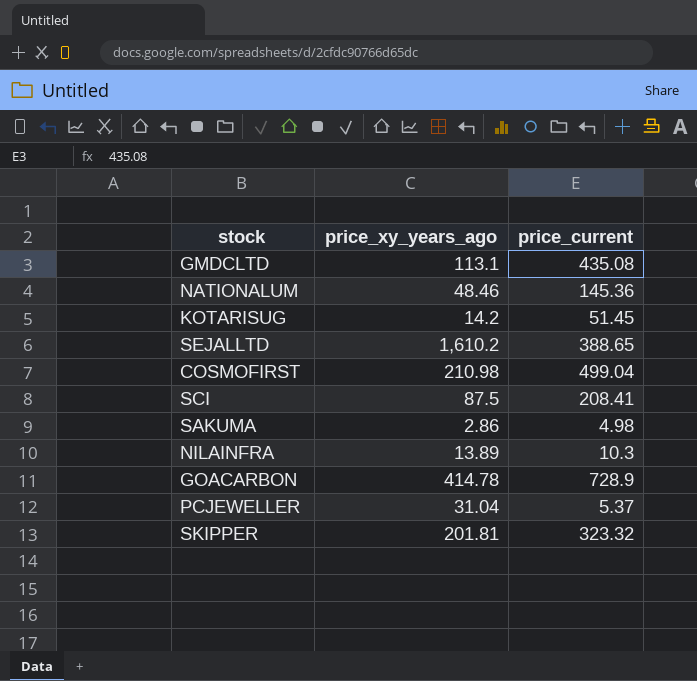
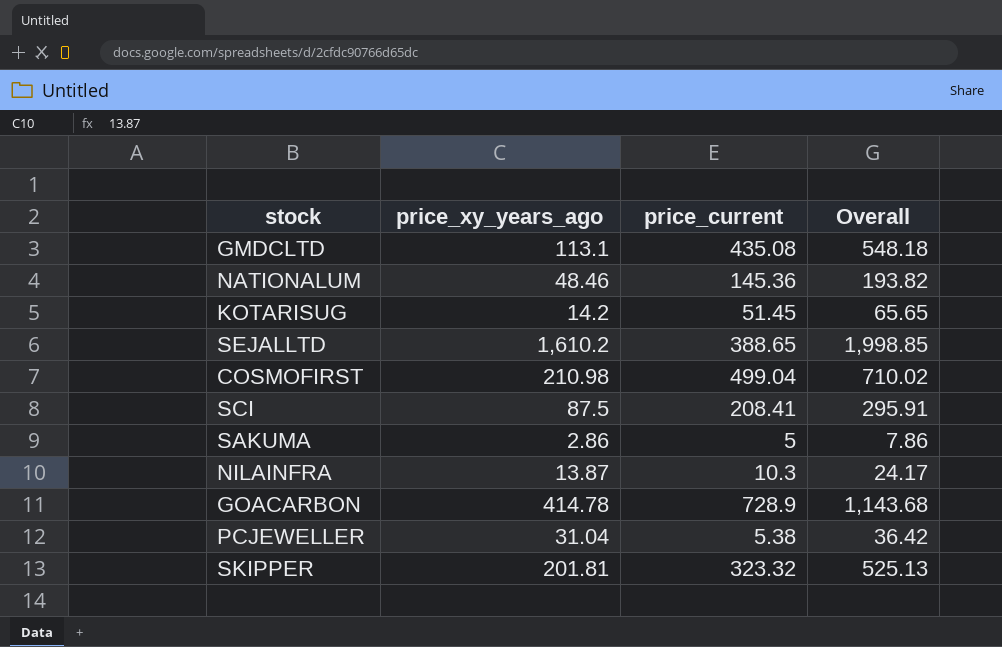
column Overall | formula: none -> [price_xy_years_ago] + [price_current]
SAKUMA | price_current: 4.98 -> 5
NILAINFRA | price_xy_years_ago: 13.89 -> 13.87
PCJEWELLER | price_current: 5.37 -> 5.38

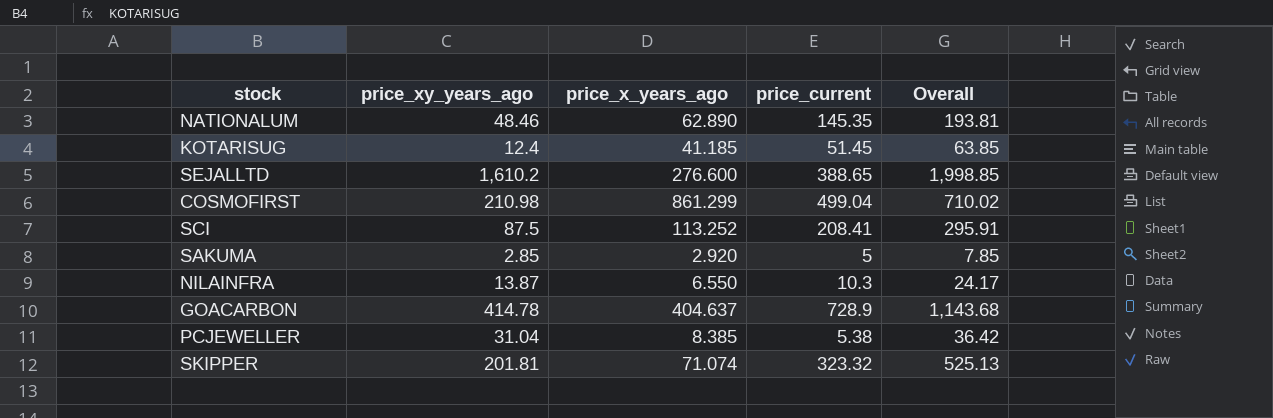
column price_x_years_ago | position: none -> 3
row GMDCLTD: 113.1 | 435.08 | 548.18 -> none
NATIONALUM | price_current: 145.36 -> 145.35
NATIONALUM | Overall: 193.82 -> 193.81
KOTARISUG | price_xy_years_ago: 14.2 -> 12.4
KOTARISUG | Overall: 65.65 -> 63.85
SAKUMA | price_xy_years_ago: 2.86 -> 2.85
SAKUMA | Overall: 7.86 -> 7.85

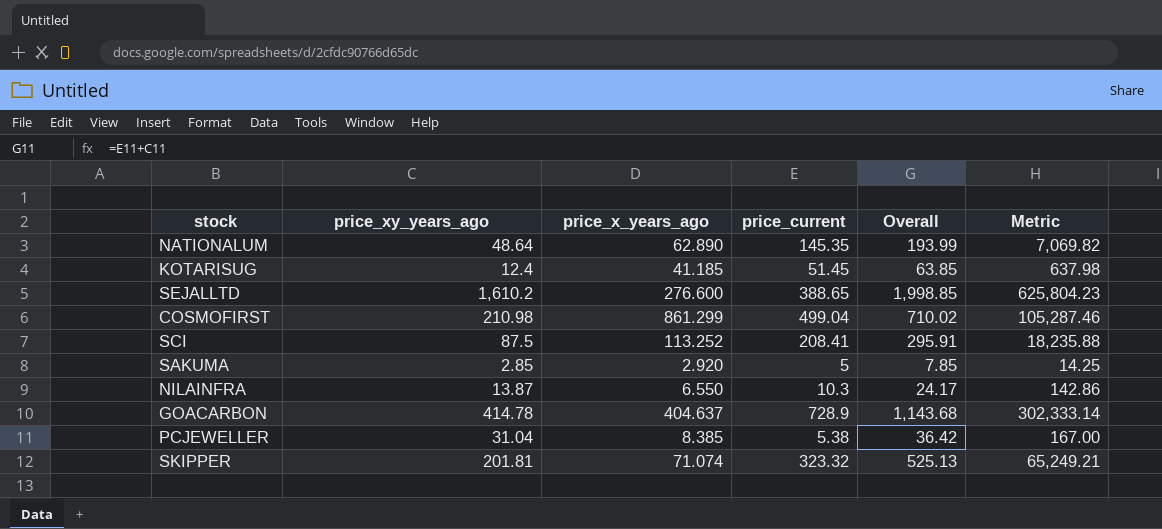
column Metric | formula: none -> [price_xy_years_ago] * [price_current]
NATIONALUM | price_xy_years_ago: 48.46 -> 48.64
NATIONALUM | Overall: 193.81 -> 193.99

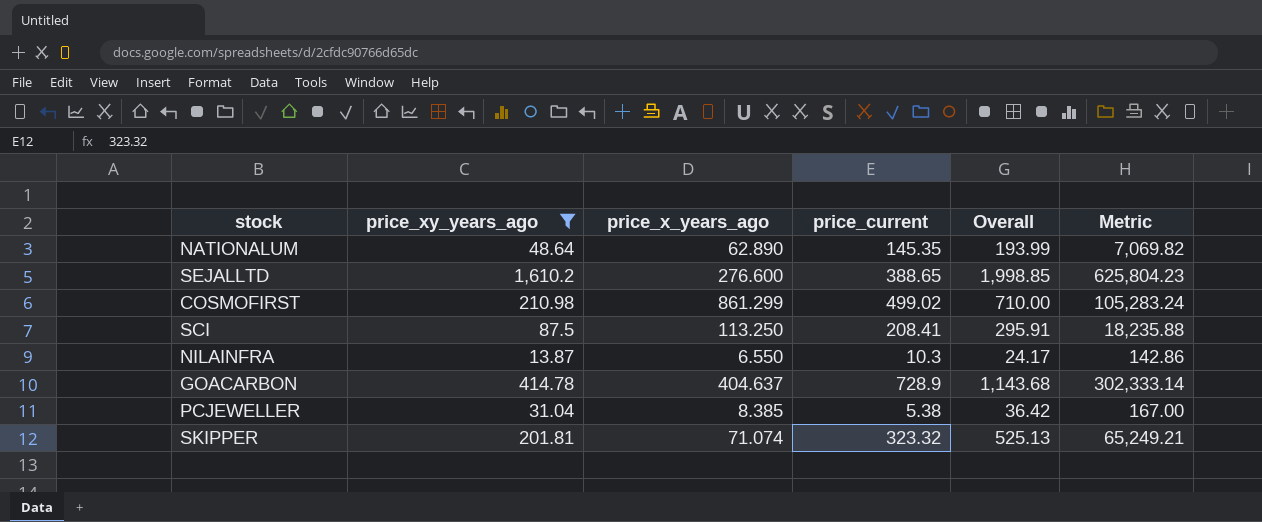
filter: none -> price_xy_years_ago >= 13.87
COSMOFIRST | price_current: 499.04 -> 499.02
COSMOFIRST | Overall: 710.02 -> 710.00
COSMOFIRST | Metric: 105,287.46 -> 105,283.24
SCI | price_x_years_ago: 113.252 -> 113.250

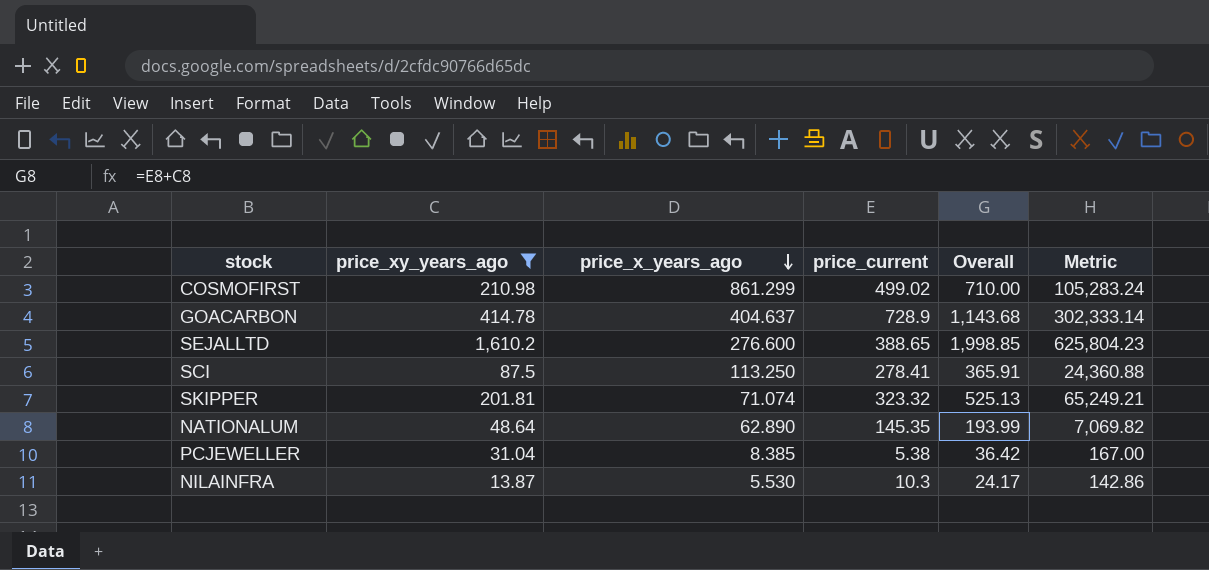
row order: none -> price_x_years_ago descending
SCI | price_current: 208.41 -> 278.41
SCI | Overall: 295.91 -> 365.91
SCI | Metric: 18,235.88 -> 24,360.88
NILAINFRA | price_x_years_ago: 6.550 -> 5.530

